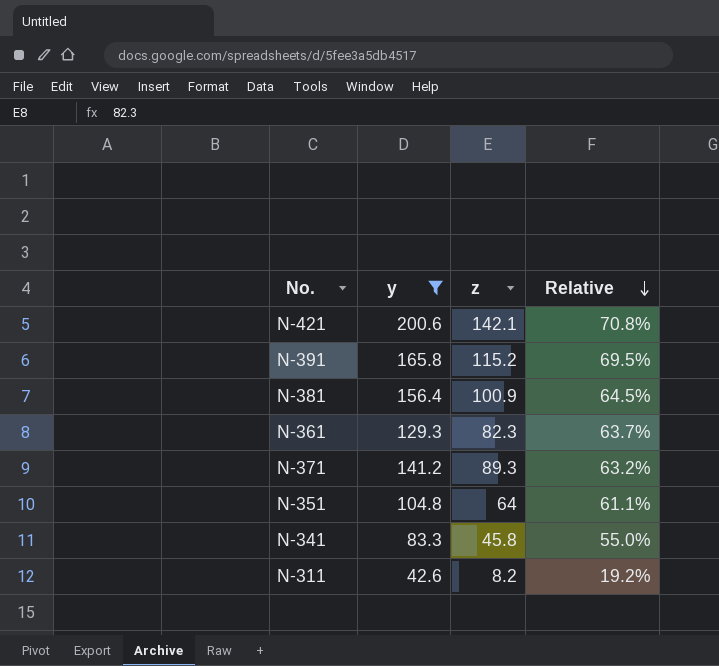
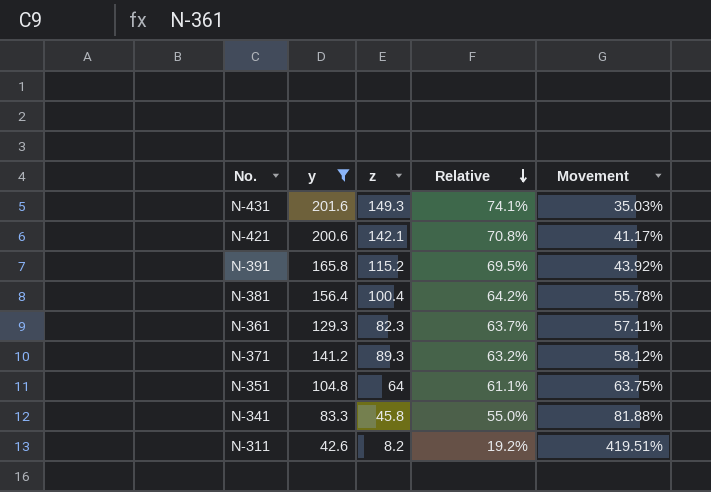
column Movement | formula: none -> ([y] - [z]) / [z]
row N-431: none -> 201.6 | 149.3 | 74.1% | 35.03%
N-381 | z: 100.9 -> 100.4
N-381 | Relative: 64.5% -> 64.2%

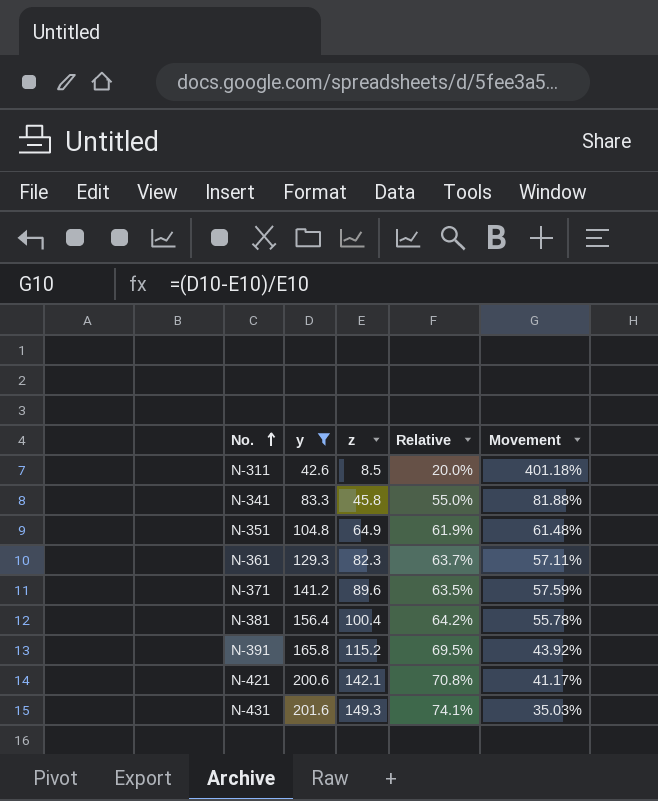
row order: Relative descending -> No. ascending
N-311 | z: 8.2 -> 8.5
N-311 | Relative: 19.2% -> 20.0%
N-311 | Movement: 419.51% -> 401.18%
N-351 | z: 64 -> 64.9
N-351 | Relative: 61.1% -> 61.9%
N-351 | Movement: 63.75% -> 61.48%
N-371 | z: 89.3 -> 89.6
N-371 | Relative: 63.2% -> 63.5%
N-371 | Movement: 58.12% -> 57.59%

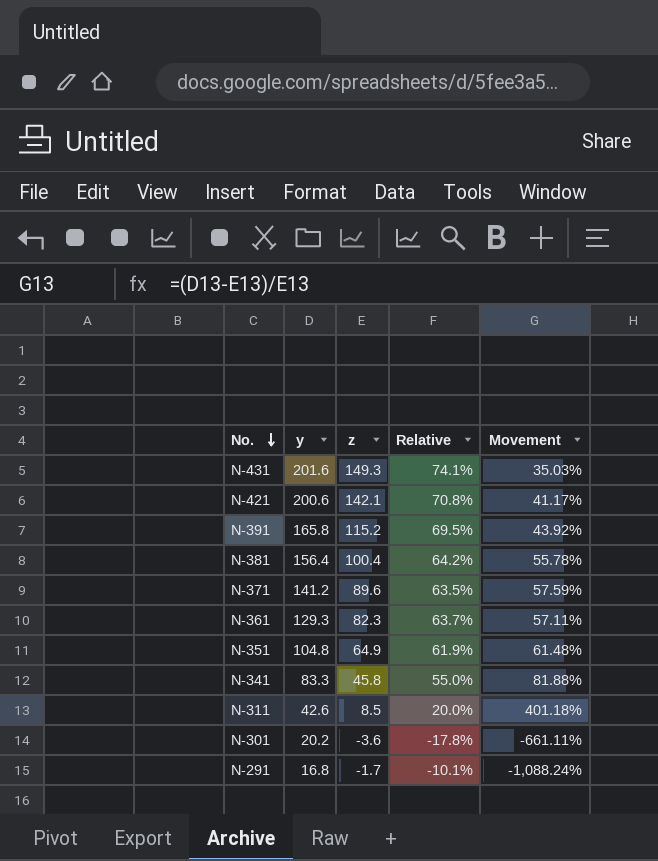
filter: y >= 42.6 -> none
row order: No. ascending -> No. descending

